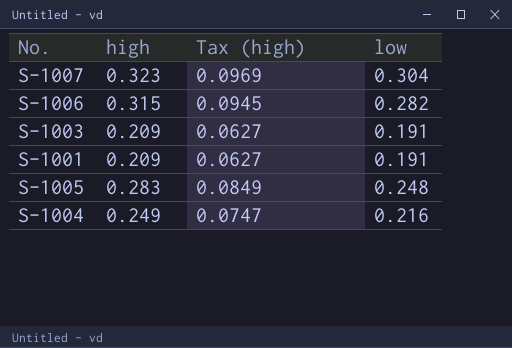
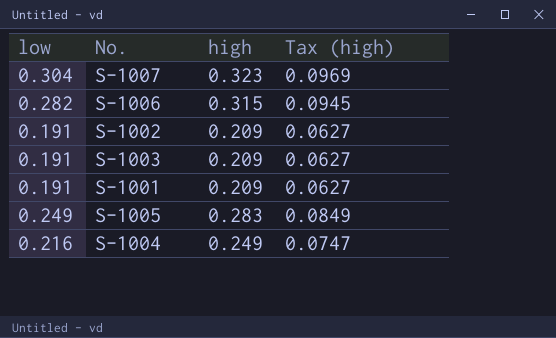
column low | position: 4 -> 1
row S-1002: none -> 0.191 | 0.209 | 0.0627
S-1005 | low: 0.248 -> 0.249

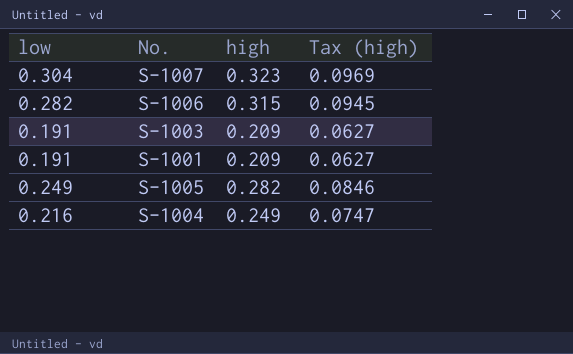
row S-1002: 0.191 | 0.209 | 0.0627 -> none
S-1005 | high: 0.283 -> 0.282
S-1005 | Tax (high): 0.0849 -> 0.0846

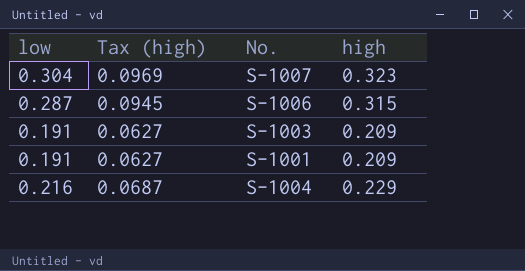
column Tax (high) | position: 4 -> 2
row S-1005: 0.249 | 0.282 | 0.0846 -> none
S-1006 | low: 0.282 -> 0.287
S-1004 | Tax (high): 0.0747 -> 0.0687
S-1004 | high: 0.249 -> 0.229

